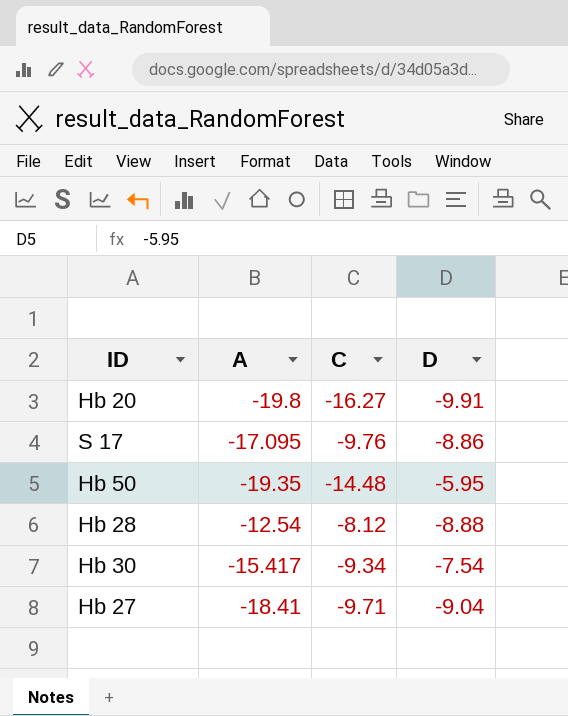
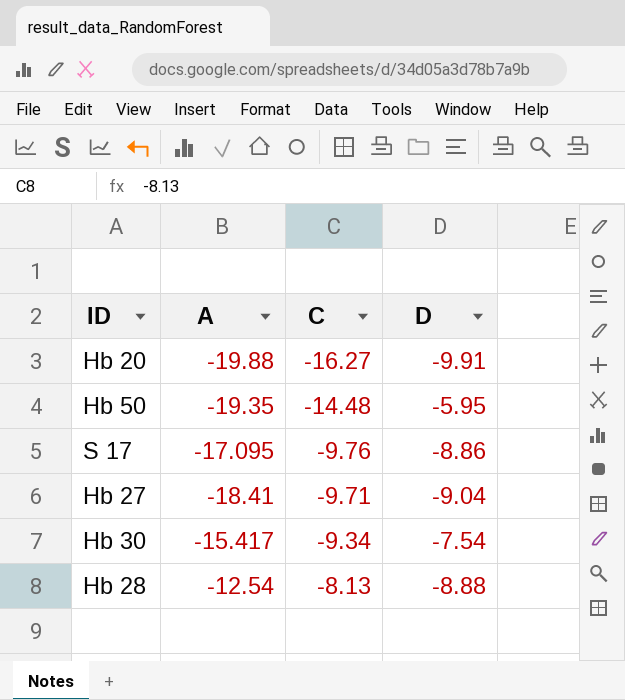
row order: none -> C ascending
Hb 20 | A: -19.8 -> -19.88
Hb 28 | C: -8.12 -> -8.13

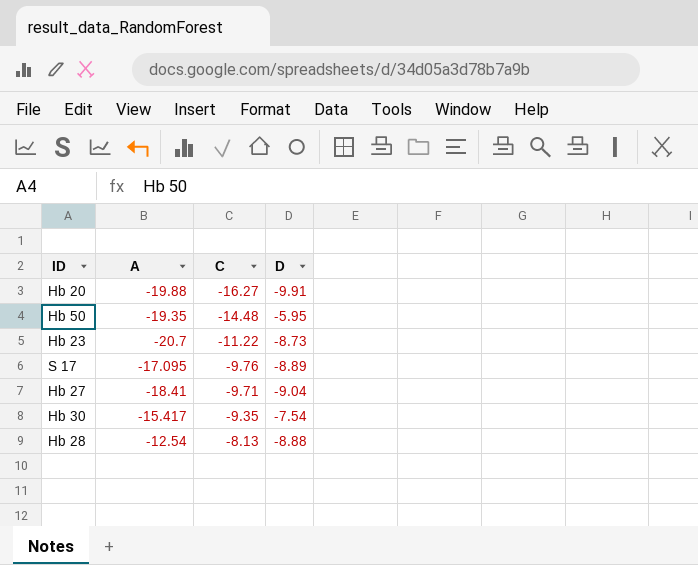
row Hb 23: none -> -20.7 | -11.22 | -8.73
S 17 | D: -8.86 -> -8.89
Hb 30 | C: -9.34 -> -9.35

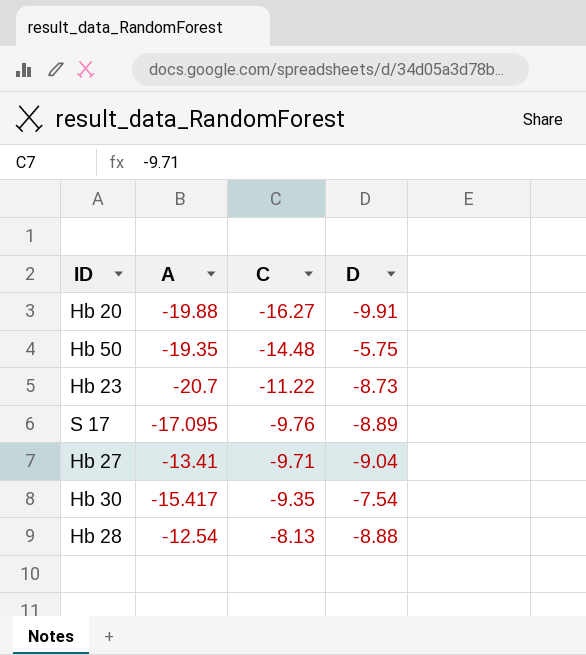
Hb 50 | D: -5.95 -> -5.75
Hb 27 | A: -18.41 -> -13.41

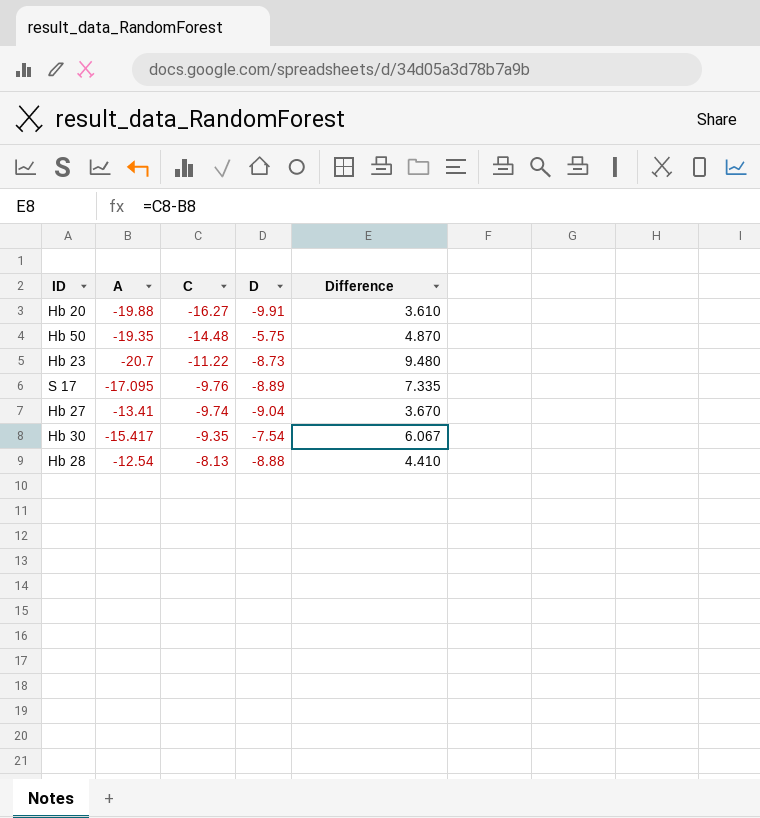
column Difference | formula: none -> [C] - [A]
Hb 27 | C: -9.71 -> -9.74

